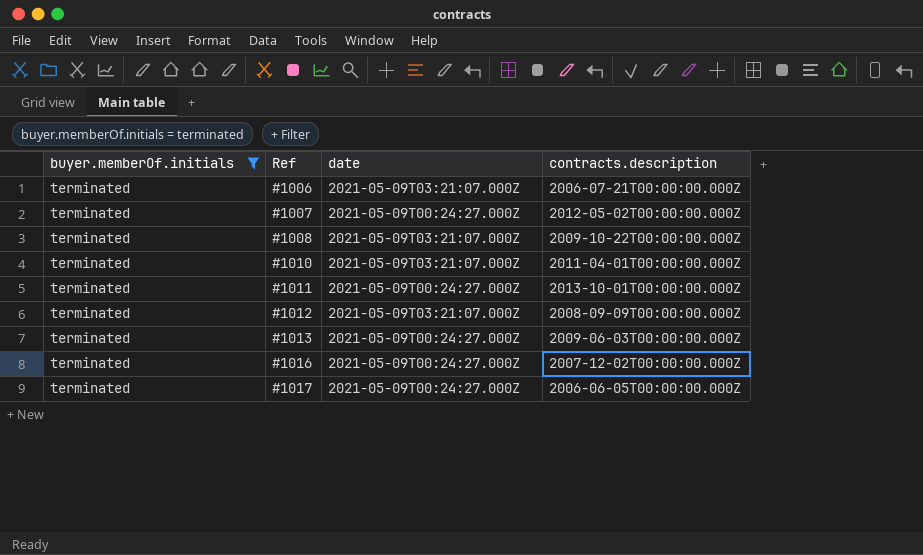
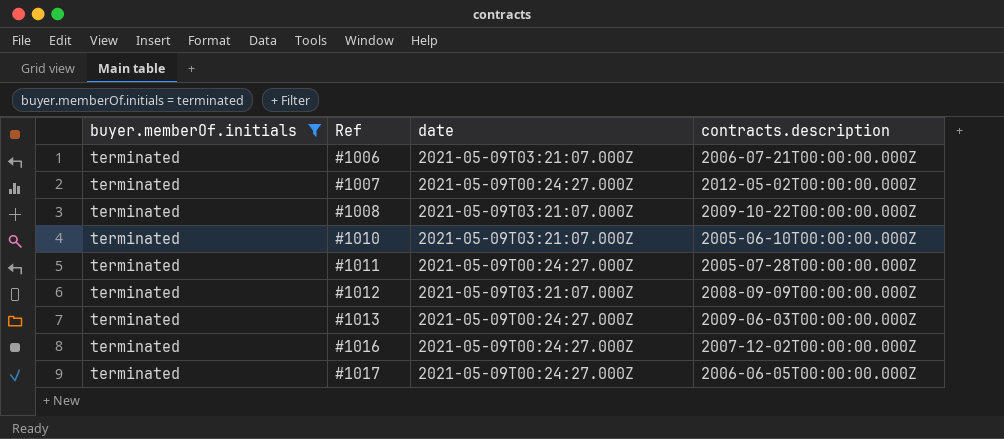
#1010 | contracts.description: 2011-04-01T00:00:00.000Z -> 2005-06-10T00:00:00.000Z
#1011 | contracts.description: 2013-10-01T00:00:00.000Z -> 2005-07-28T00:00:00.000Z

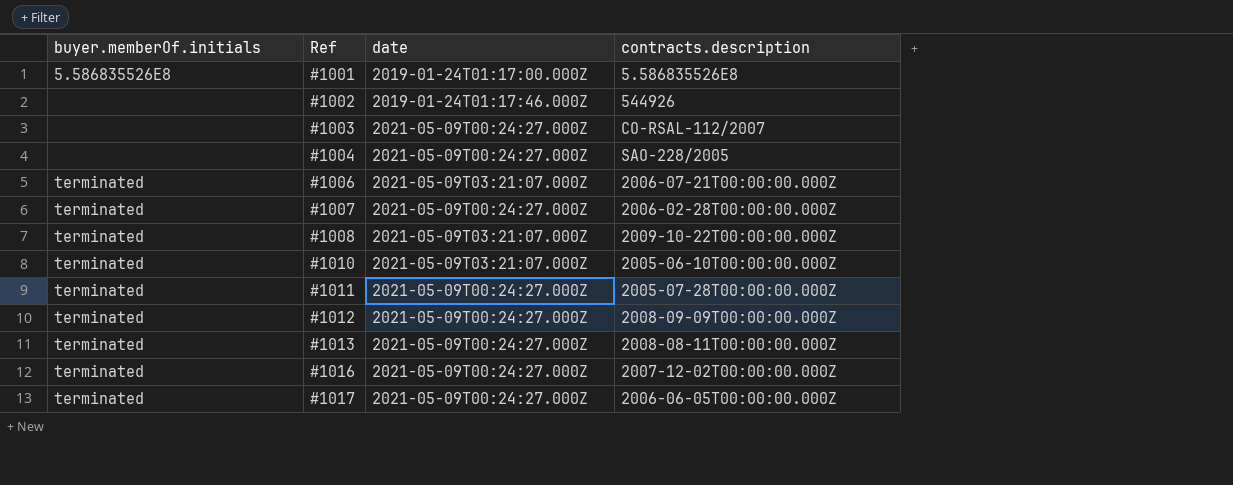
filter: buyer.memberOf.initials = terminated -> none
#1007 | contracts.description: 2012-05-02T00:00:00.000Z -> 2006-02-28T00:00:00.000Z
#1012 | date: 2021-05-09T03:21:07.000Z -> 2021-05-09T00:24:27.000Z
#1013 | contracts.description: 2009-06-03T00:00:00.000Z -> 2008-08-11T00:00:00.000Z

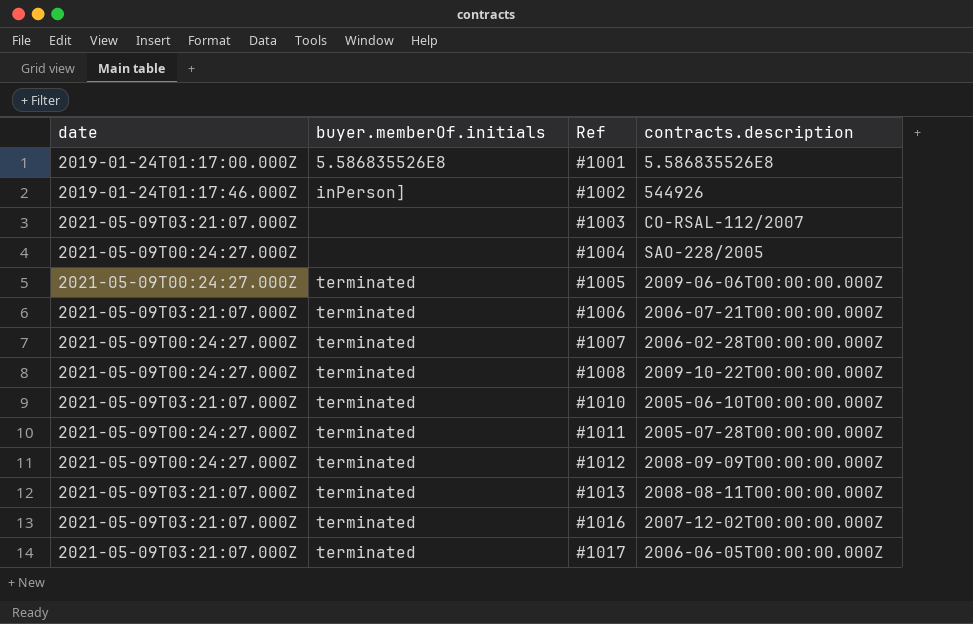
column date | position: 3 -> 1
#1002 | buyer.memberOf.initials: none -> inPerson]
#1003 | date: 2021-05-09T00:24:27.000Z -> 2021-05-09T03:21:07.000Z
row #1005: none -> 2021-05-09T00:24:27.000Z | terminated | 2009-06-06T00:00:00.000Z
#1008 | date: 2021-05-09T03:21:07.000Z -> 2021-05-09T00:24:27.000Z
#1013 | date: 2021-05-09T00:24:27.000Z -> 2021-05-09T03:21:07.000Z
#1016 | date: 2021-05-09T00:24:27.000Z -> 2021-05-09T03:21:07.000Z
#1017 | date: 2021-05-09T00:24:27.000Z -> 2021-05-09T03:21:07.000Z

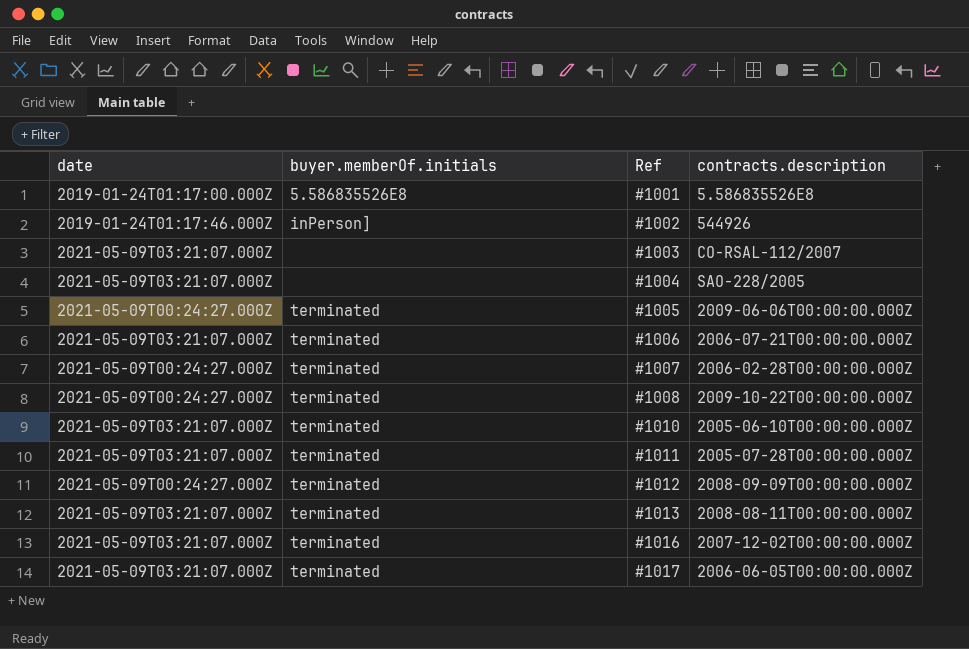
#1004 | date: 2021-05-09T00:24:27.000Z -> 2021-05-09T03:21:07.000Z
#1011 | date: 2021-05-09T00:24:27.000Z -> 2021-05-09T03:21:07.000Z

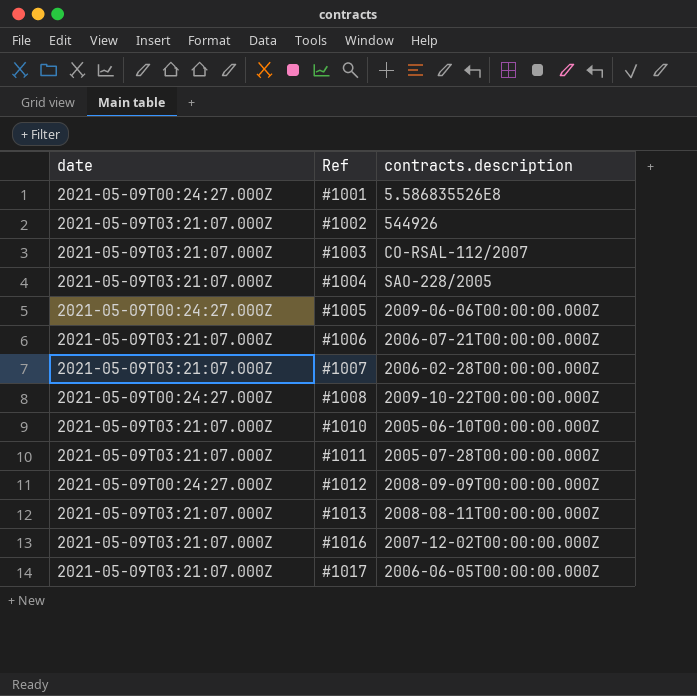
column buyer.memberOf.initials | position: 2 -> none
#1001 | date: 2019-01-24T01:17:00.000Z -> 2021-05-09T00:24:27.000Z
#1002 | date: 2019-01-24T01:17:46.000Z -> 2021-05-09T03:21:07.000Z
#1007 | date: 2021-05-09T00:24:27.000Z -> 2021-05-09T03:21:07.000Z

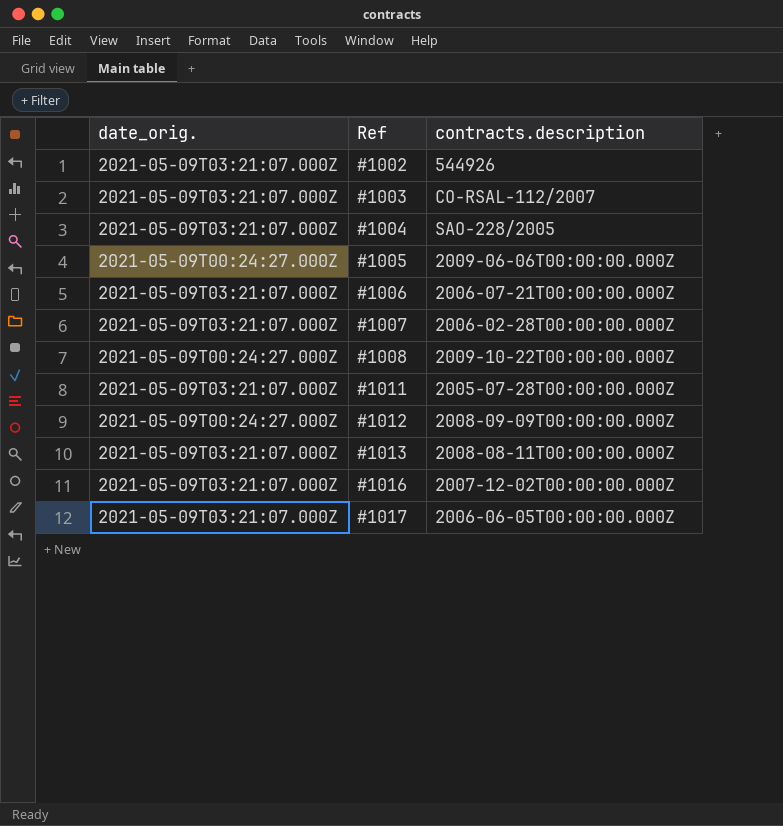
column name: date -> date_orig.
row #1001: 2021-05-09T00:24:27.000Z | 5.586835526E8 -> none
row #1010: 2021-05-09T03:21:07.000Z | 2005-06-10T00:00:00.000Z -> none

